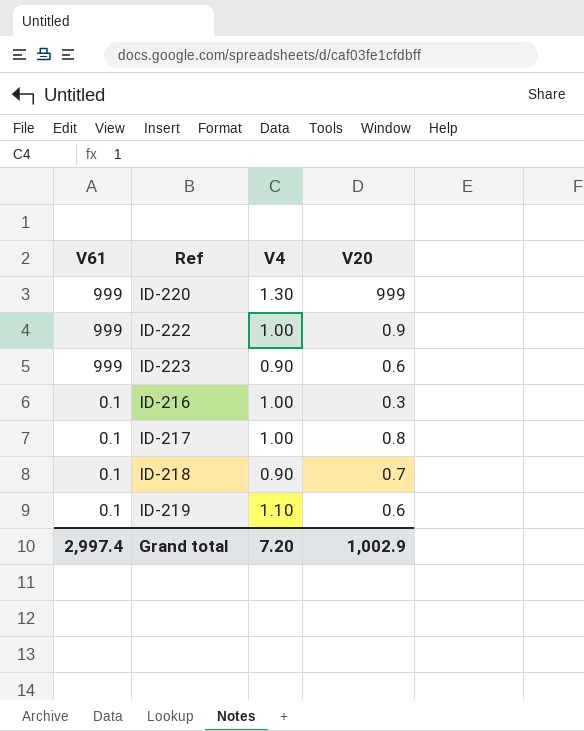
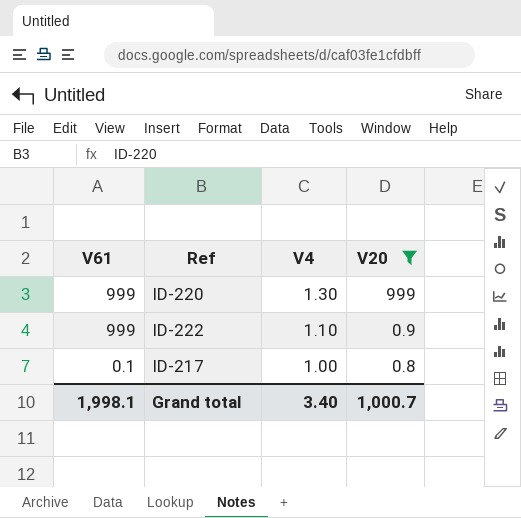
filter: none -> V20 >= 0.8
ID-222 | V4: 1.00 -> 1.10
Grand total | V61: 2,997.4 -> 1,998.1
Grand total | V4: 7.20 -> 3.40
Grand total | V20: 1,002.9 -> 1,000.7

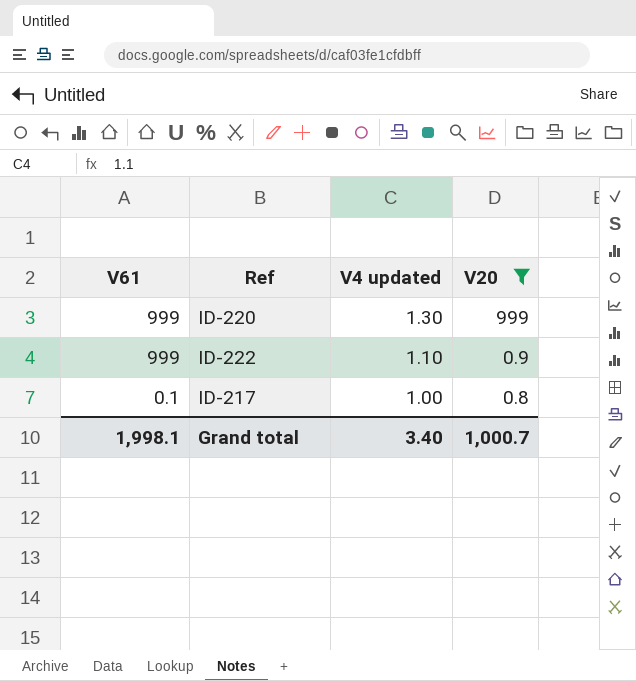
column name: V4 -> V4 updated

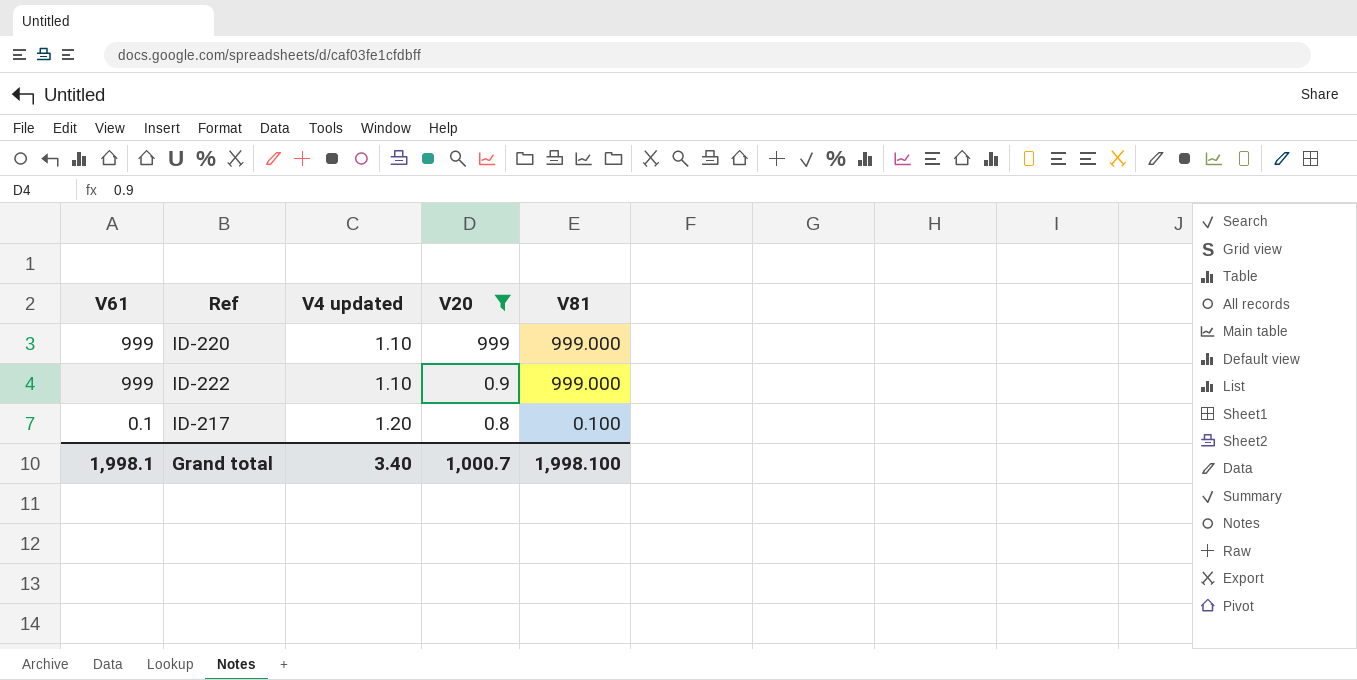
column V81 | position: none -> 5
ID-220 | V4 updated: 1.30 -> 1.10
ID-217 | V4 updated: 1.00 -> 1.20

